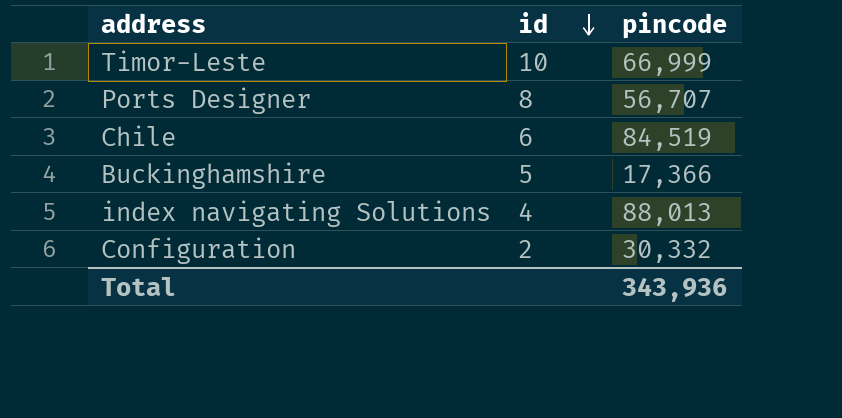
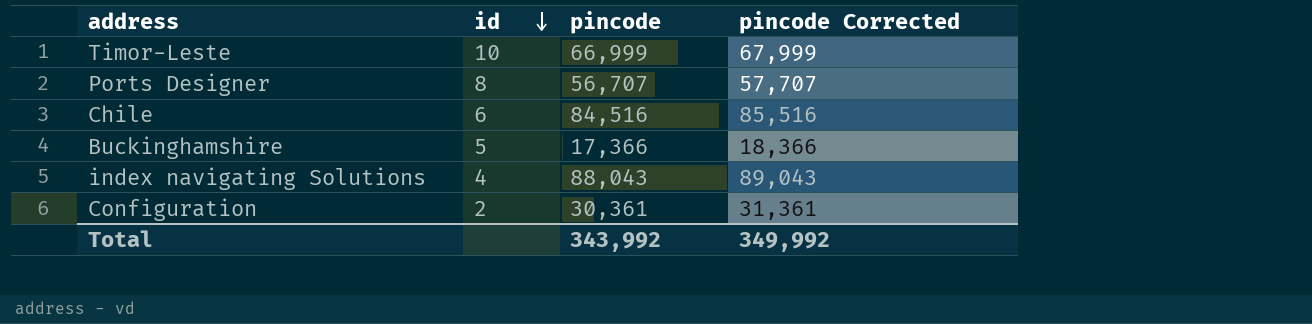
column pincode Corrected | formula: none -> [pincode] + 1000
Chile | pincode: 84,519 -> 84,516
index navigating Solutions | pincode: 88,013 -> 88,043
Configuration | pincode: 30,332 -> 30,361
Total | pincode: 343,936 -> 343,992

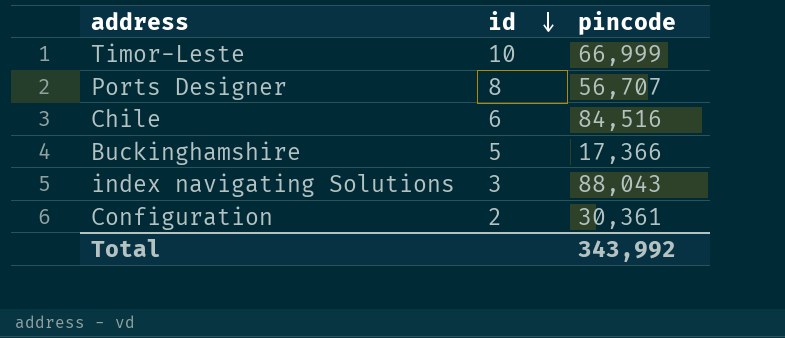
column pincode Corrected | formula: [pincode] + 1000 -> none
index navigating Solutions | id: 4 -> 3

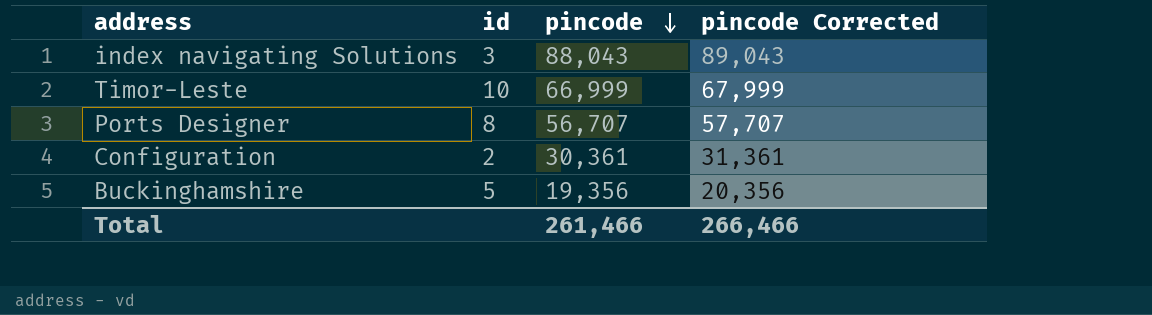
row order: id descending -> pincode descending
column pincode Corrected | formula: none -> [pincode] + 1000
row Chile: 6 | 84,516 -> none
Buckinghamshire | pincode: 17,366 -> 19,356
Total | pincode: 343,992 -> 261,466

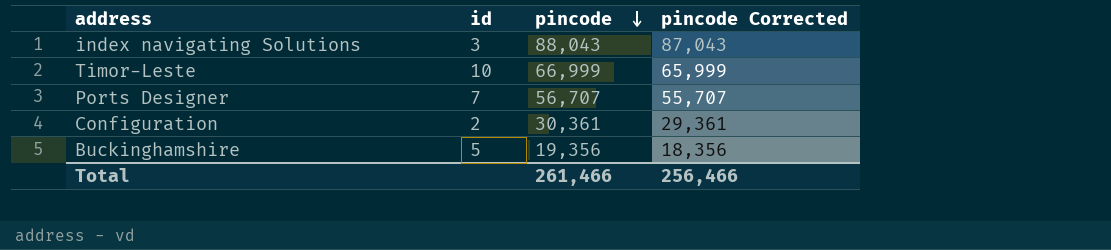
column pincode Corrected | formula: [pincode] + 1000 -> [pincode] - 1000
Ports Designer | id: 8 -> 7
Total | pincode Corrected: 266,466 -> 256,466

